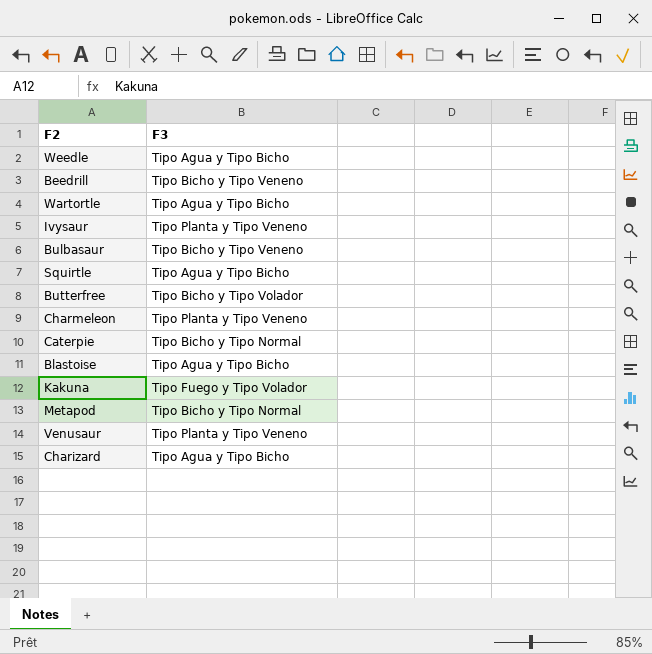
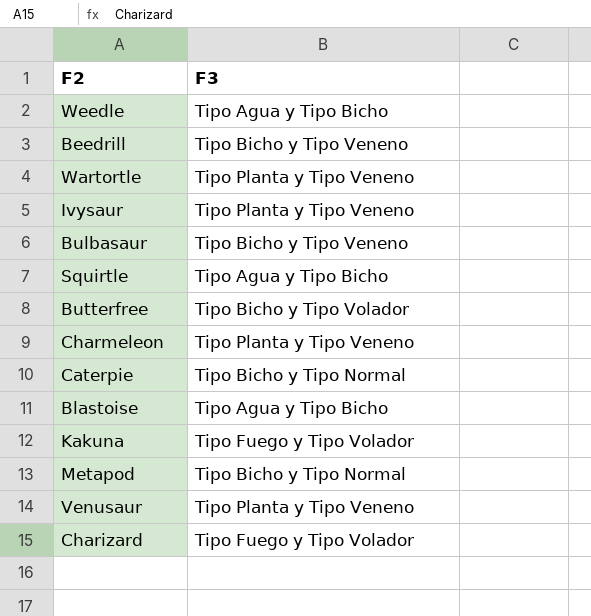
Wartortle | F3: Tipo Agua y Tipo Bicho -> Tipo Planta y Tipo Veneno
Charizard | F3: Tipo Agua y Tipo Bicho -> Tipo Fuego y Tipo Volador

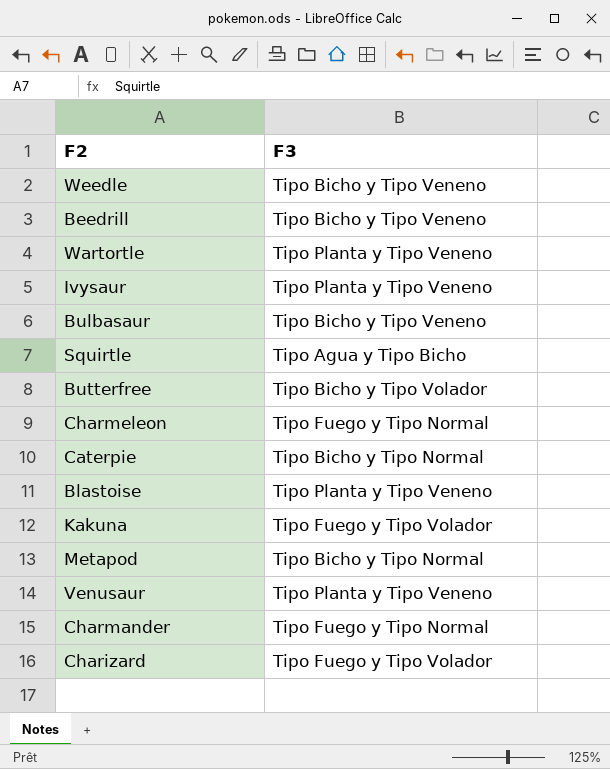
Weedle | F3: Tipo Agua y Tipo Bicho -> Tipo Bicho y Tipo Veneno
Charmeleon | F3: Tipo Planta y Tipo Veneno -> Tipo Fuego y Tipo Normal
Blastoise | F3: Tipo Agua y Tipo Bicho -> Tipo Planta y Tipo Veneno
row Charmander: none -> Tipo Fuego y Tipo Normal

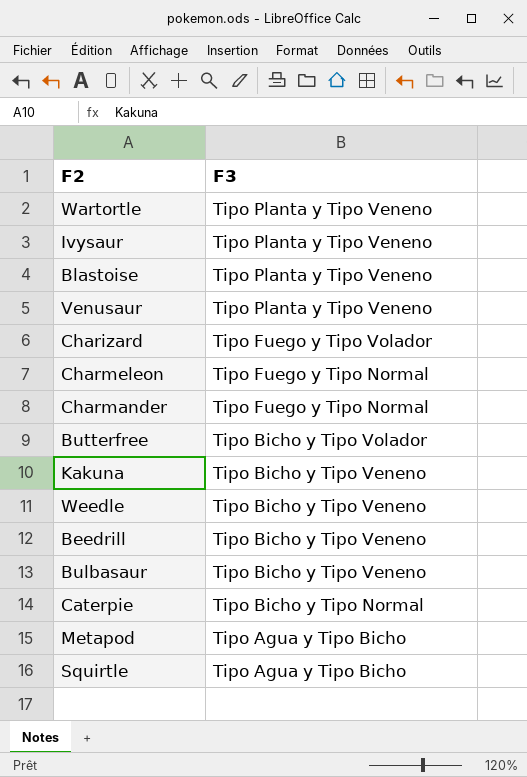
row order: none -> F3 descending
Kakuna | F3: Tipo Fuego y Tipo Volador -> Tipo Bicho y Tipo Veneno
Metapod | F3: Tipo Bicho y Tipo Normal -> Tipo Agua y Tipo Bicho

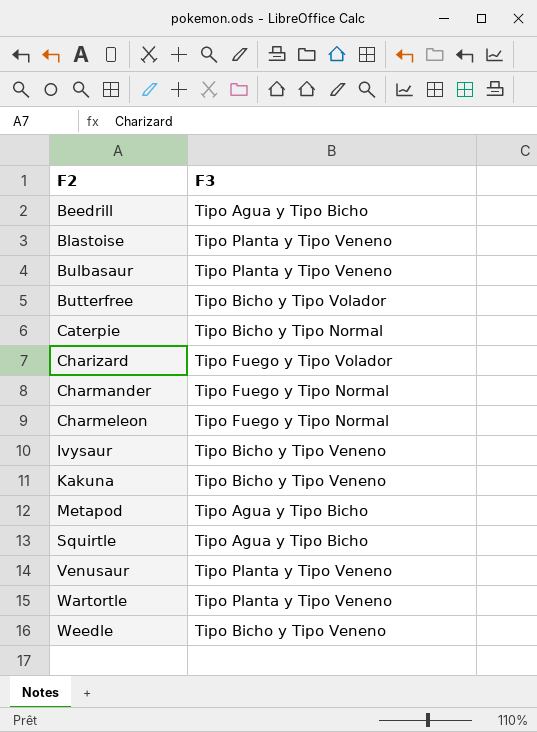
row order: F3 descending -> F2 ascending
Beedrill | F3: Tipo Bicho y Tipo Veneno -> Tipo Agua y Tipo Bicho
Bulbasaur | F3: Tipo Bicho y Tipo Veneno -> Tipo Planta y Tipo Veneno
Ivysaur | F3: Tipo Planta y Tipo Veneno -> Tipo Bicho y Tipo Veneno

